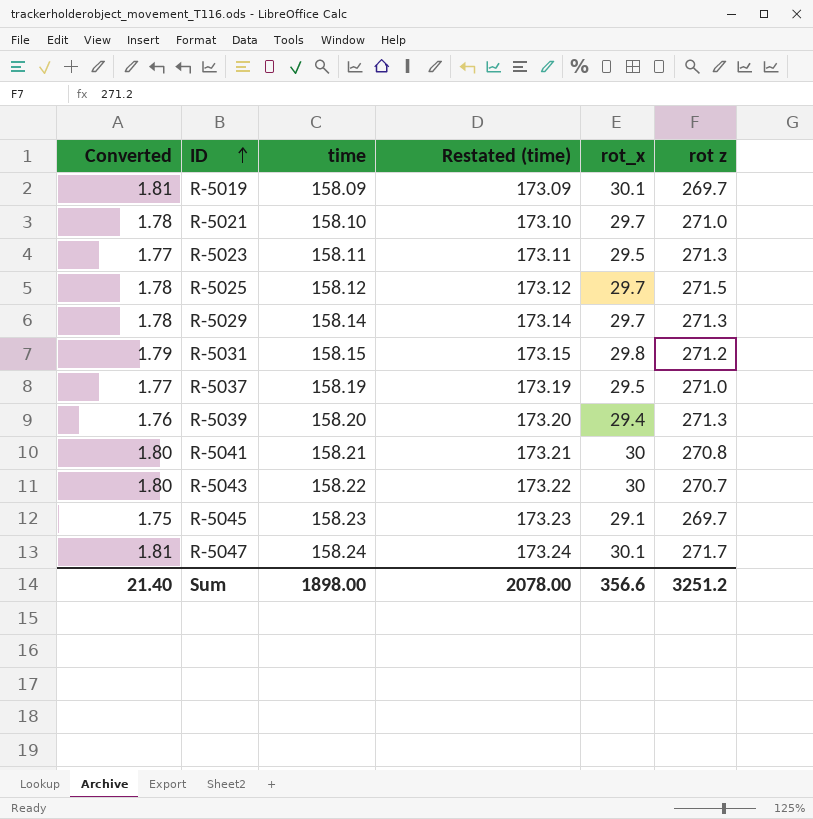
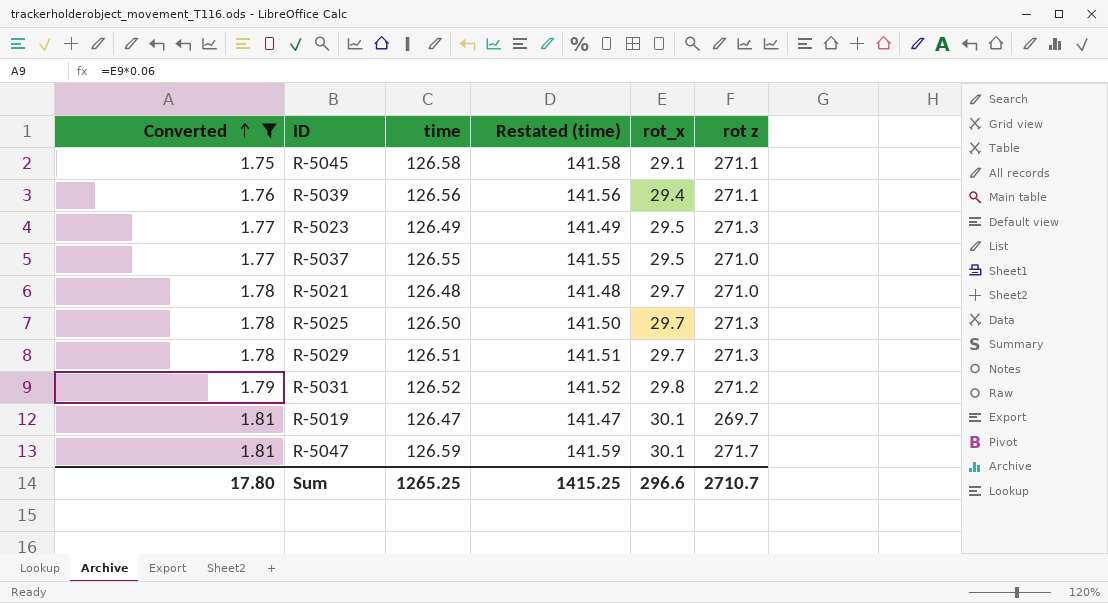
filter: none -> Converted != 1.80
row order: ID ascending -> Converted ascending
R-5045 | time: 158.23 -> 126.58
R-5045 | Restated (time): 173.23 -> 141.58
R-5045 | rot z: 269.7 -> 271.1
R-5039 | time: 158.20 -> 126.56
R-5039 | Restated (time): 173.20 -> 141.56
R-5039 | rot z: 271.3 -> 271.1
R-5023 | time: 158.11 -> 126.49
R-5023 | Restated (time): 173.11 -> 141.49
R-5037 | time: 158.19 -> 126.55
R-5037 | Restated (time): 173.19 -> 141.55
R-5021 | time: 158.10 -> 126.48
R-5021 | Restated (time): 173.10 -> 141.48
R-5025 | time: 158.12 -> 126.50
R-5025 | Restated (time): 173.12 -> 141.50
R-5025 | rot z: 271.5 -> 271.3
R-5029 | time: 158.14 -> 126.51
R-5029 | Restated (time): 173.14 -> 141.51
R-5031 | time: 158.15 -> 126.52
R-5031 | Restated (time): 173.15 -> 141.52
R-5019 | time: 158.09 -> 126.47
R-5019 | Restated (time): 173.09 -> 141.47
R-5047 | time: 158.24 -> 126.59
R-5047 | Restated (time): 173.24 -> 141.59
Sum | Converted: 21.40 -> 17.80
Sum | time: 1898.00 -> 1265.25
Sum | Restated (time): 2078.00 -> 1415.25
Sum | rot_x: 356.6 -> 296.6
Sum | rot z: 3251.2 -> 2710.7

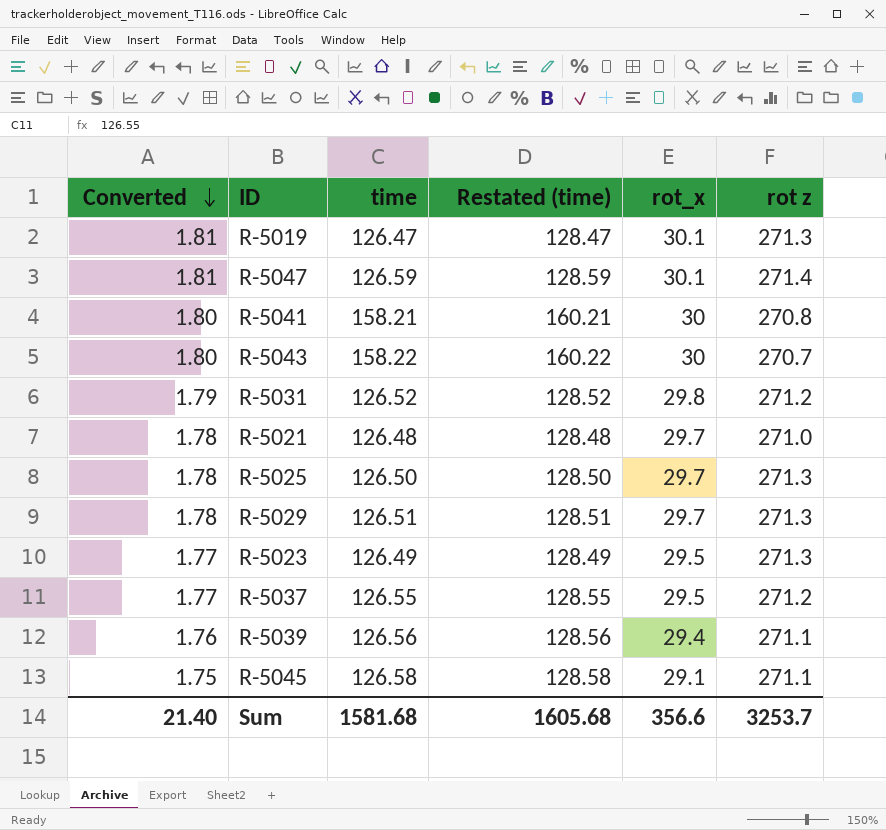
filter: Converted != 1.80 -> none
row order: Converted ascending -> Converted descending
column Restated (time) | formula: [time] + 15 -> [time] + 2
R-5019 | rot z: 269.7 -> 271.3
R-5047 | rot z: 271.7 -> 271.4
R-5037 | rot z: 271.0 -> 271.2
Sum | Converted: 17.80 -> 21.40
Sum | time: 1265.25 -> 1581.68
Sum | Restated (time): 1415.25 -> 1605.68
Sum | rot_x: 296.6 -> 356.6
Sum | rot z: 2710.7 -> 3253.7

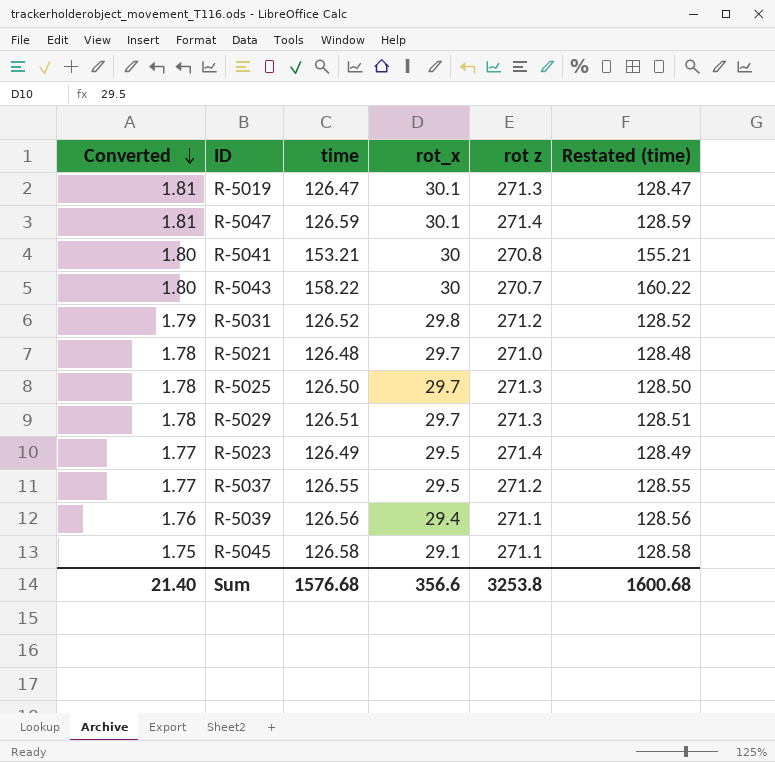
column Restated (time) | position: 4 -> 6
R-5041 | time: 158.21 -> 153.21
R-5041 | Restated (time): 160.21 -> 155.21
R-5023 | rot z: 271.3 -> 271.4
Sum | time: 1581.68 -> 1576.68
Sum | rot z: 3253.7 -> 3253.8
Sum | Restated (time): 1605.68 -> 1600.68

